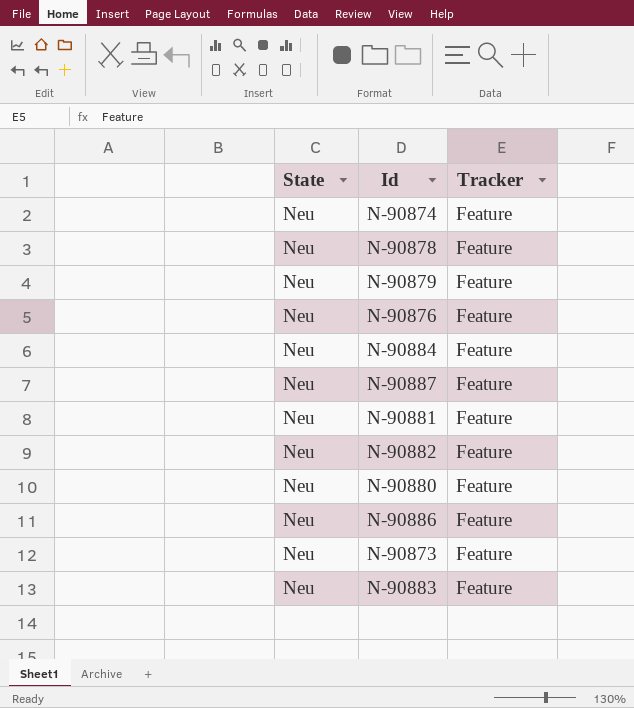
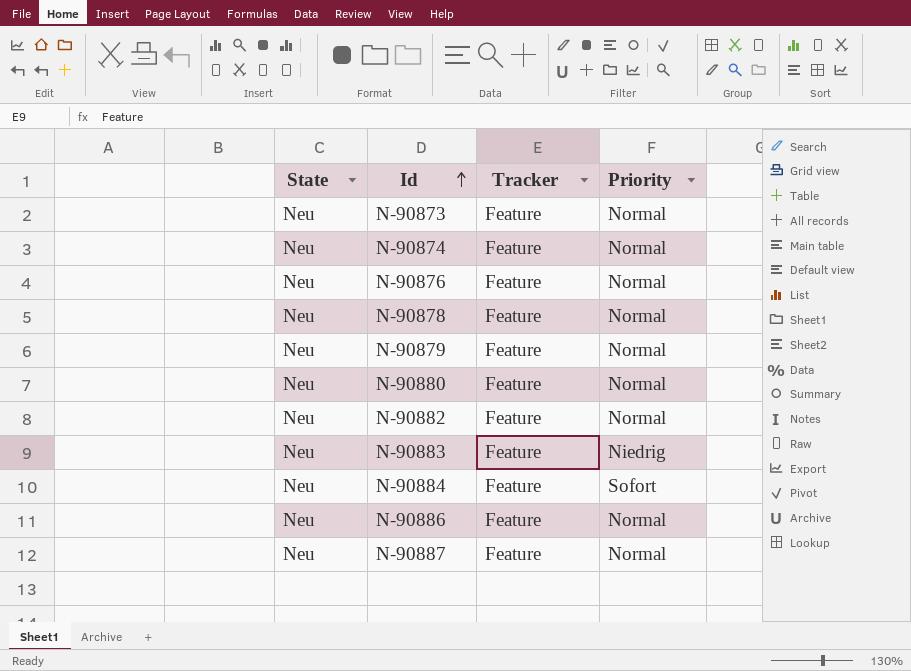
row order: none -> Id ascending
column Priority | position: none -> 4
row N-90881: Neu | Feature -> none

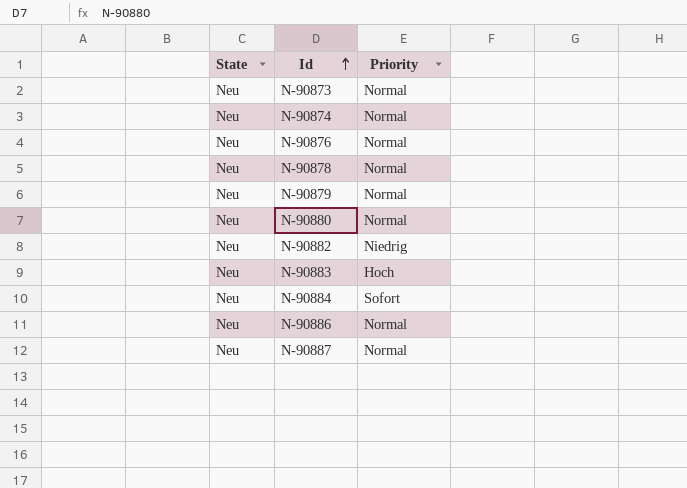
column Tracker | position: 3 -> none
N-90882 | Priority: Normal -> Niedrig
N-90883 | Priority: Niedrig -> Hoch

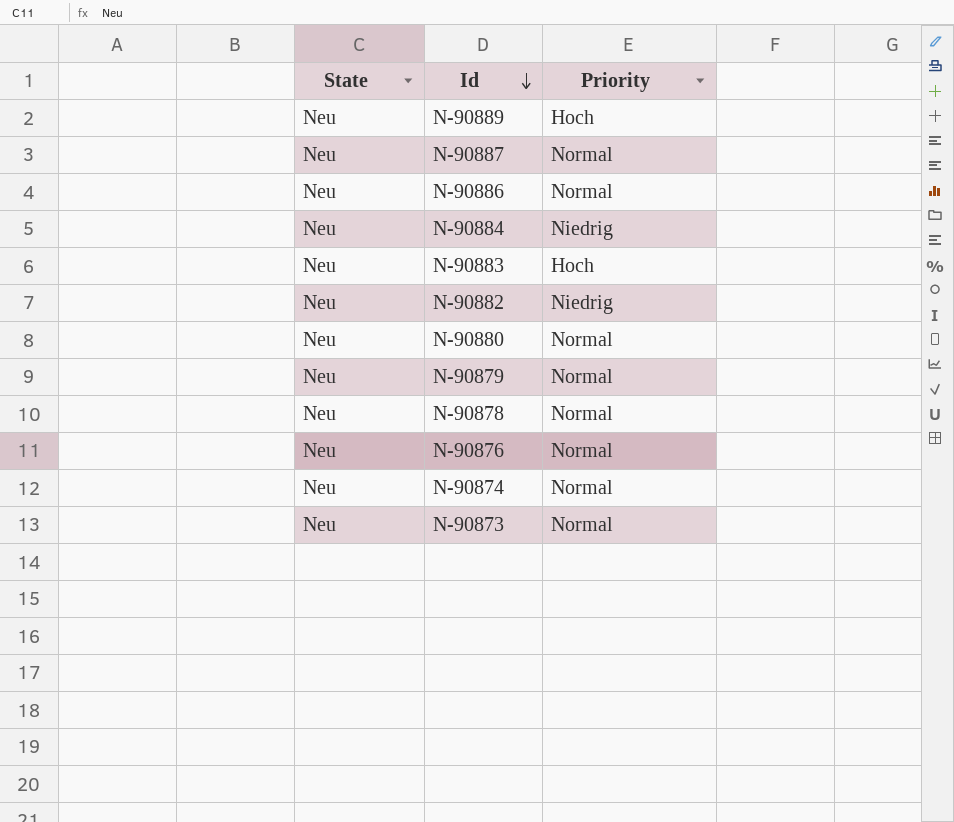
row order: Id ascending -> Id descending
row N-90889: none -> Neu | Hoch
N-90884 | Priority: Sofort -> Niedrig

